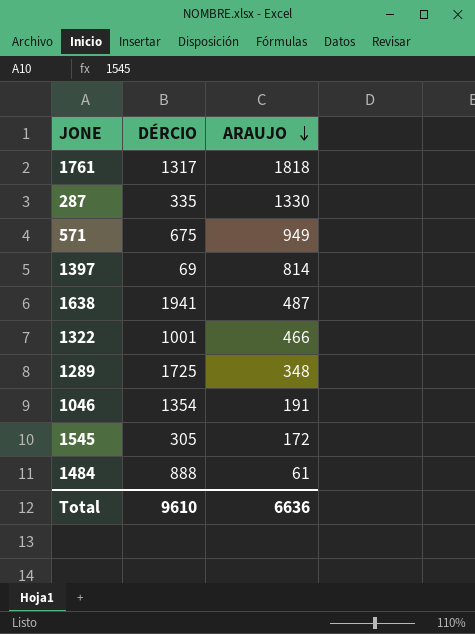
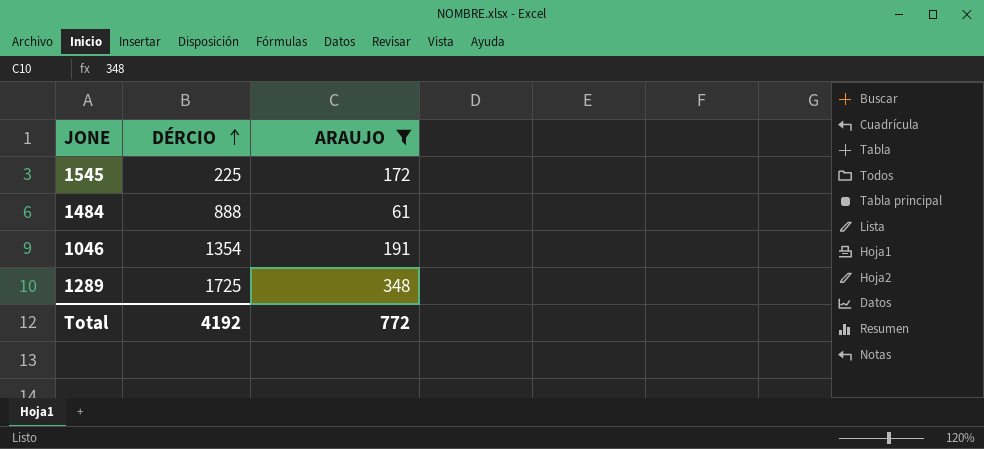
filter: none -> ARAUJO <= 348
row order: ARAUJO descending -> DÉRCIO ascending
1545 | DÉRCIO: 305 -> 225
Total | DÉRCIO: 9610 -> 4192
Total | ARAUJO: 6636 -> 772

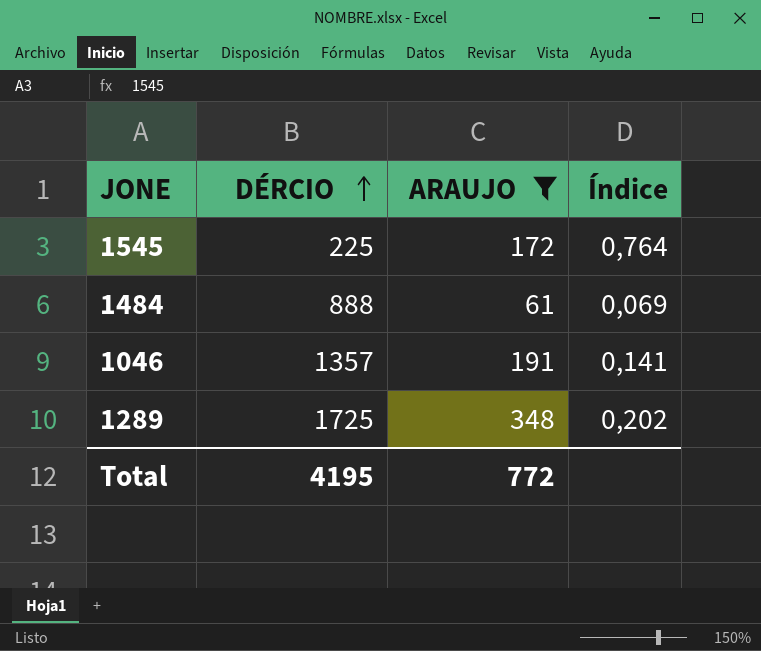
column Índice | formula: none -> [ARAUJO] / [DÉRCIO]
1046 | DÉRCIO: 1354 -> 1357
Total | DÉRCIO: 4192 -> 4195

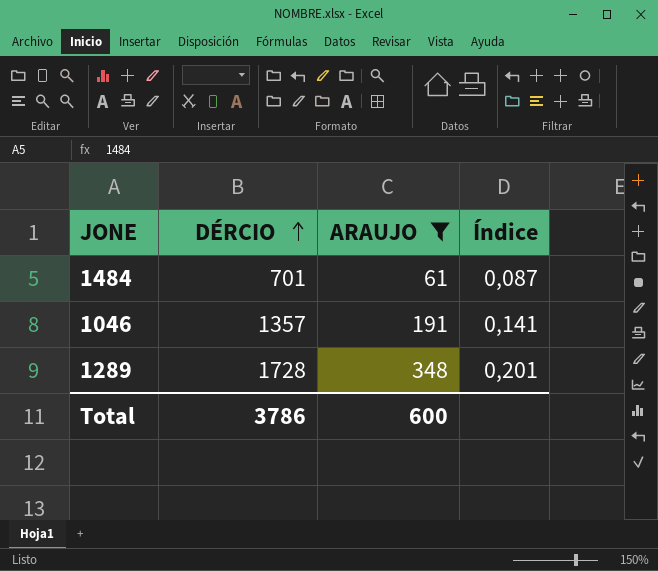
row 1545: 225 | 172 | 0,764 -> none
1484 | DÉRCIO: 888 -> 701
1484 | Índice: 0,069 -> 0,087
1289 | DÉRCIO: 1725 -> 1728
1289 | Índice: 0,202 -> 0,201
Total | DÉRCIO: 4195 -> 3786
Total | ARAUJO: 772 -> 600

